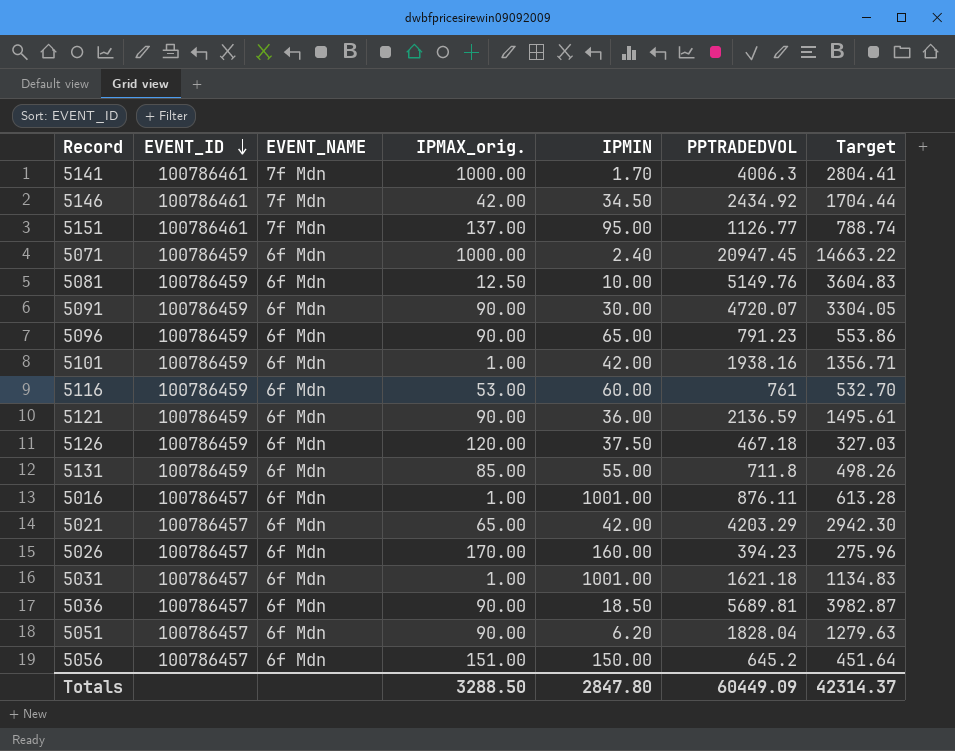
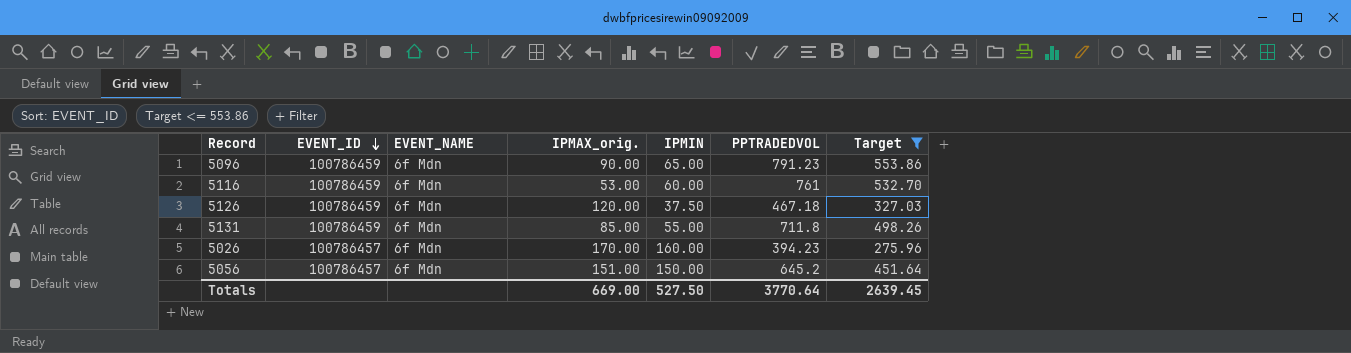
filter: none -> Target <= 553.86
Totals | IPMAX_orig.: 3288.50 -> 669.00
Totals | IPMIN: 2847.80 -> 527.50
Totals | PPTRADEDVOL: 60449.09 -> 3770.64
Totals | Target: 42314.37 -> 2639.45

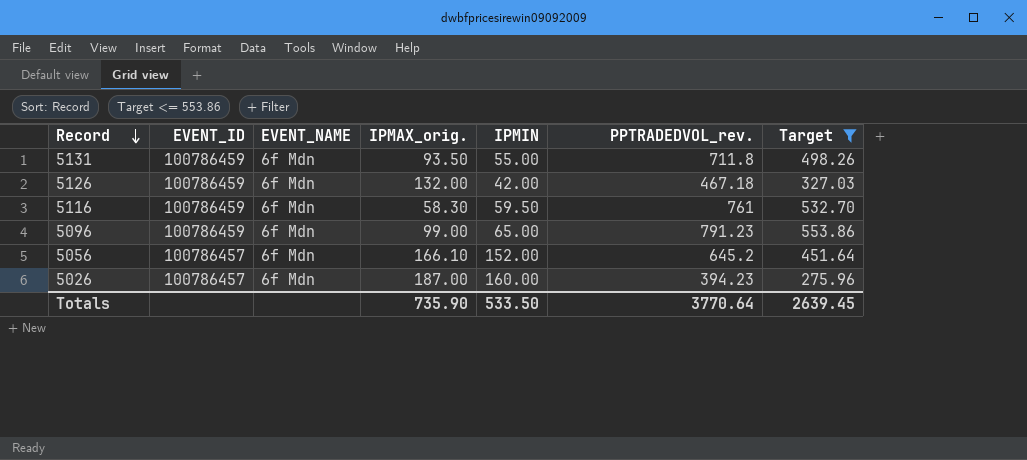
row order: EVENT_ID descending -> Record descending
column name: PPTRADEDVOL -> PPTRADEDVOL_rev.
5131 | IPMAX_orig.: 85.00 -> 93.50
5126 | IPMAX_orig.: 120.00 -> 132.00
5126 | IPMIN: 37.50 -> 42.00
5116 | IPMAX_orig.: 53.00 -> 58.30
5116 | IPMIN: 60.00 -> 59.50
5096 | IPMAX_orig.: 90.00 -> 99.00
5056 | IPMAX_orig.: 151.00 -> 166.10
5056 | IPMIN: 150.00 -> 152.00
5026 | IPMAX_orig.: 170.00 -> 187.00
Totals | IPMAX_orig.: 669.00 -> 735.90
Totals | IPMIN: 527.50 -> 533.50

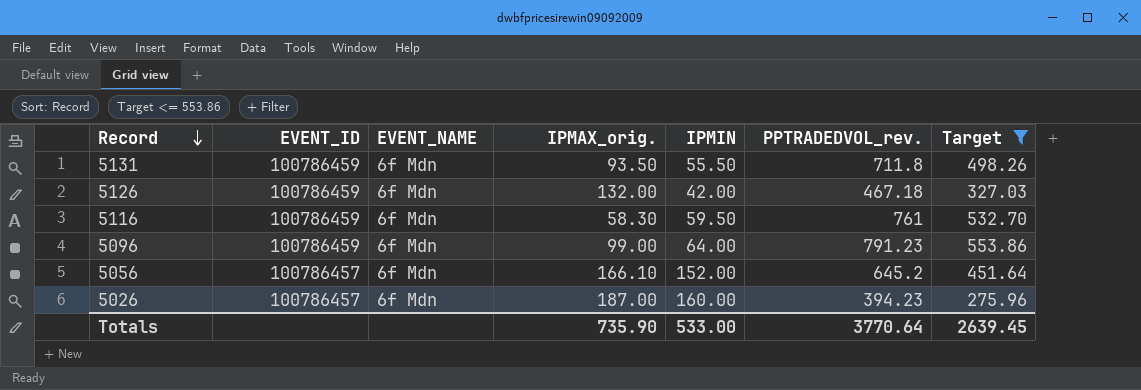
5131 | IPMIN: 55.00 -> 55.50
5096 | IPMIN: 65.00 -> 64.00
Totals | IPMIN: 533.50 -> 533.00

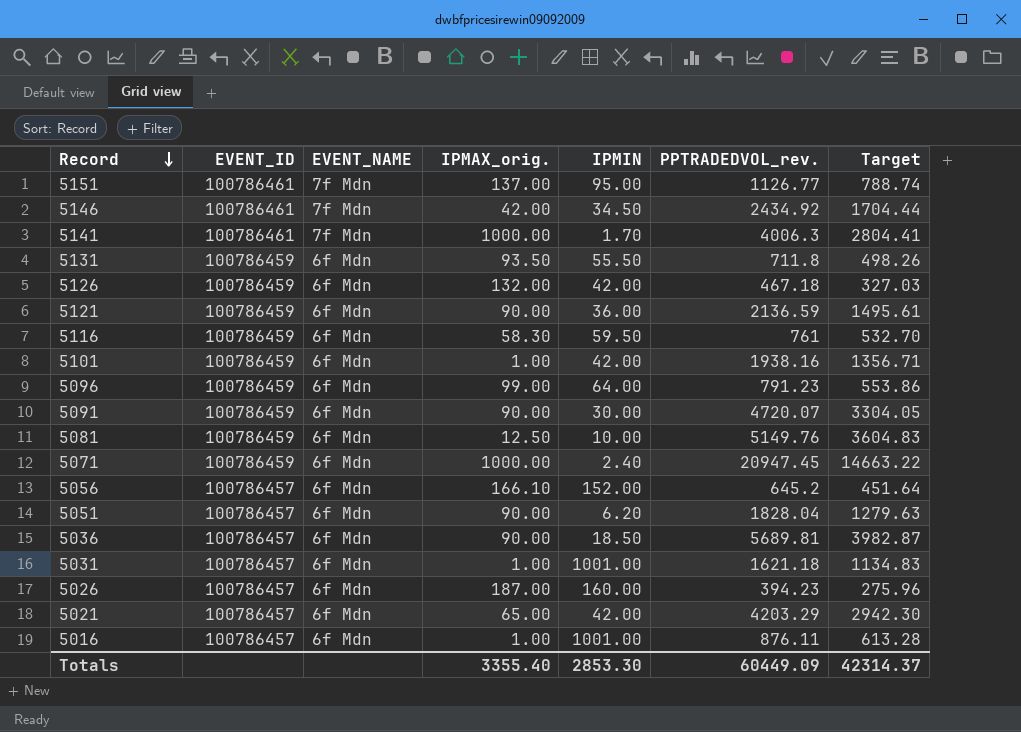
filter: Target <= 553.86 -> none
Totals | IPMAX_orig.: 735.90 -> 3355.40
Totals | IPMIN: 533.00 -> 2853.30
Totals | PPTRADEDVOL_rev.: 3770.64 -> 60449.09
Totals | Target: 2639.45 -> 42314.37

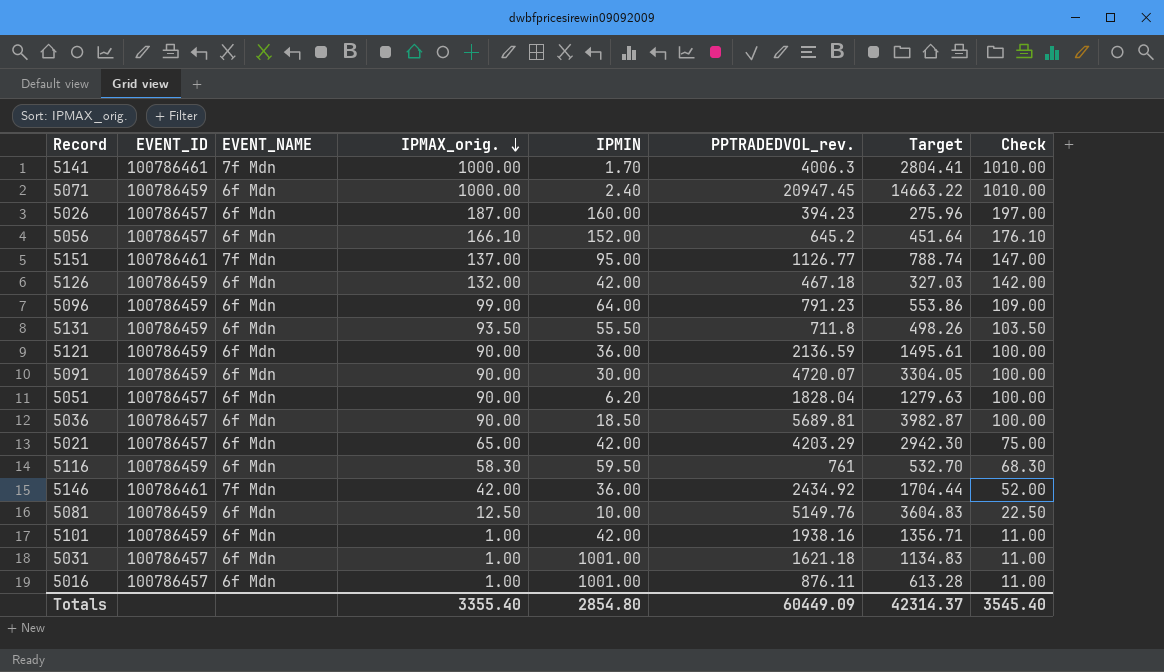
row order: Record descending -> IPMAX_orig. descending
column Check | formula: none -> [IPMAX_orig.] + 10
5146 | IPMIN: 34.50 -> 36.00
Totals | IPMIN: 2853.30 -> 2854.80

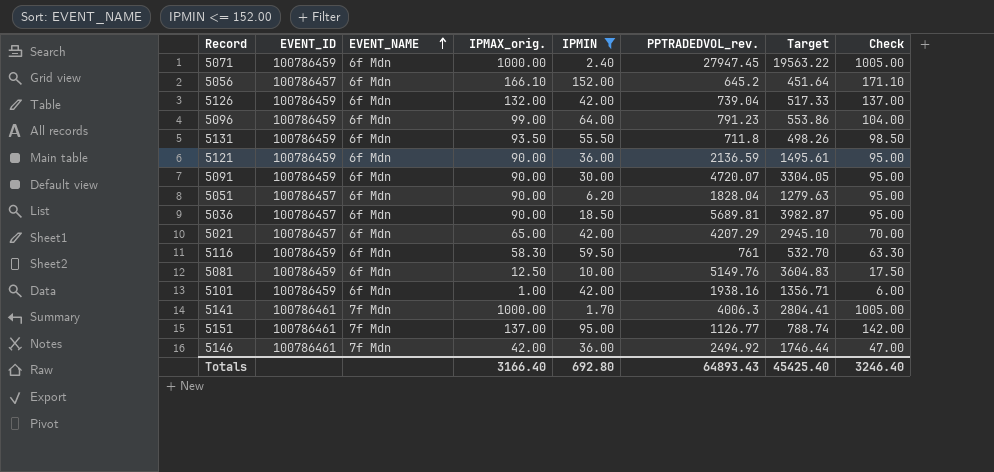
filter: none -> IPMIN <= 152.00
row order: IPMAX_orig. descending -> EVENT_NAME ascending
column Check | formula: [IPMAX_orig.] + 10 -> [IPMAX_orig.] + 5
5071 | PPTRADEDVOL_rev.: 20947.45 -> 27947.45
5071 | Target: 14663.22 -> 19563.22
5126 | PPTRADEDVOL_rev.: 467.18 -> 739.04
5126 | Target: 327.03 -> 517.33
5021 | PPTRADEDVOL_rev.: 4203.29 -> 4207.29
5021 | Target: 2942.30 -> 2945.10
5146 | PPTRADEDVOL_rev.: 2434.92 -> 2494.92
5146 | Target: 1704.44 -> 1746.44
Totals | IPMAX_orig.: 3355.40 -> 3166.40
Totals | IPMIN: 2854.80 -> 692.80
Totals | PPTRADEDVOL_rev.: 60449.09 -> 64893.43
Totals | Target: 42314.37 -> 45425.40
Totals | Check: 3545.40 -> 3246.40

